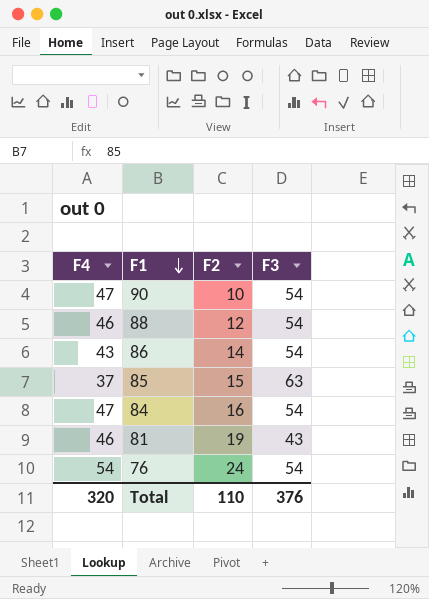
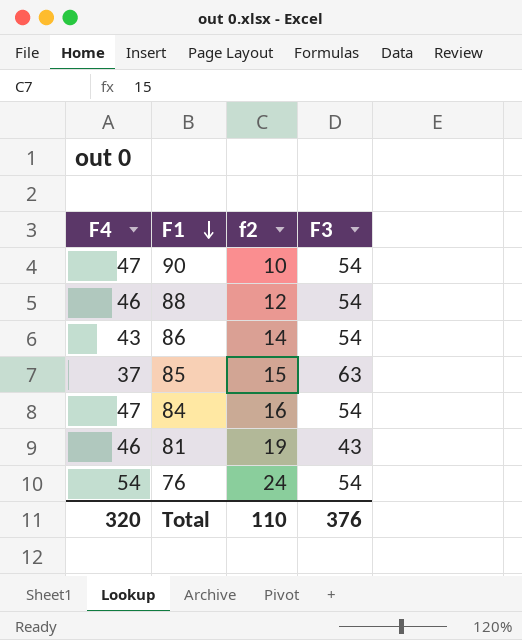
column name: F2 -> f2

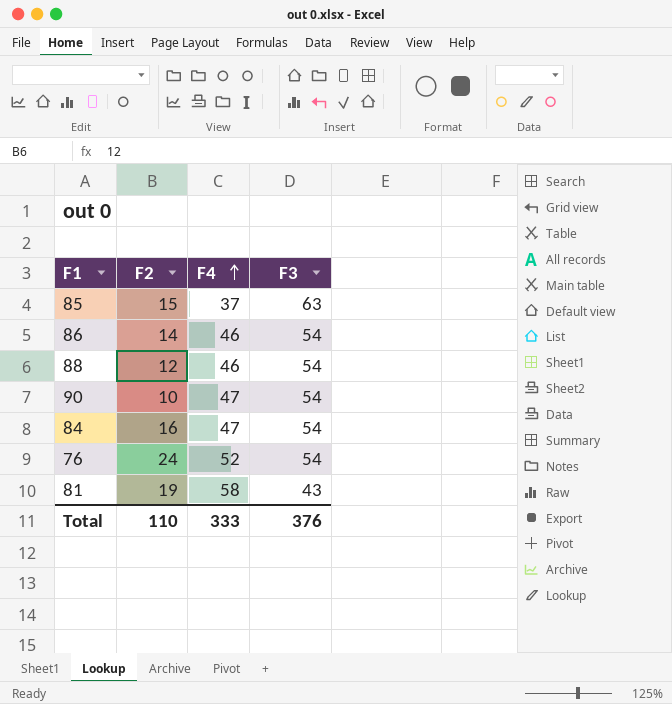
row order: F1 descending -> F4 ascending
column name: f2 -> F2
column F4 | position: 1 -> 3
86 | F4: 43 -> 46
76 | F4: 54 -> 52
81 | F4: 46 -> 58
Total | F4: 320 -> 333

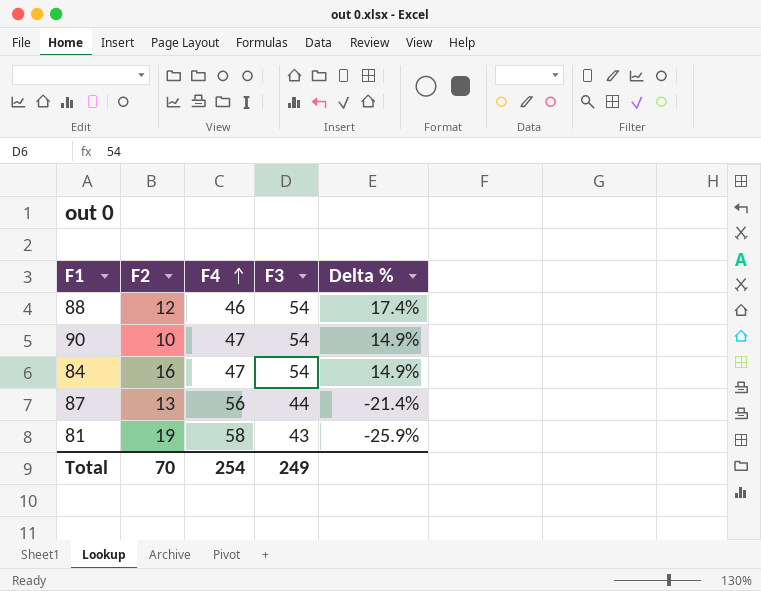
column Delta % | formula: none -> ([F3] - [F4]) / [F4]
row 85: 15 | 37 | 63 -> none
row 86: 14 | 46 | 54 -> none
row 76: 24 | 52 | 54 -> none
row 87: none -> 13 | 56 | 44 | -21.4%
Total | F2: 110 -> 70
Total | F4: 333 -> 254
Total | F3: 376 -> 249

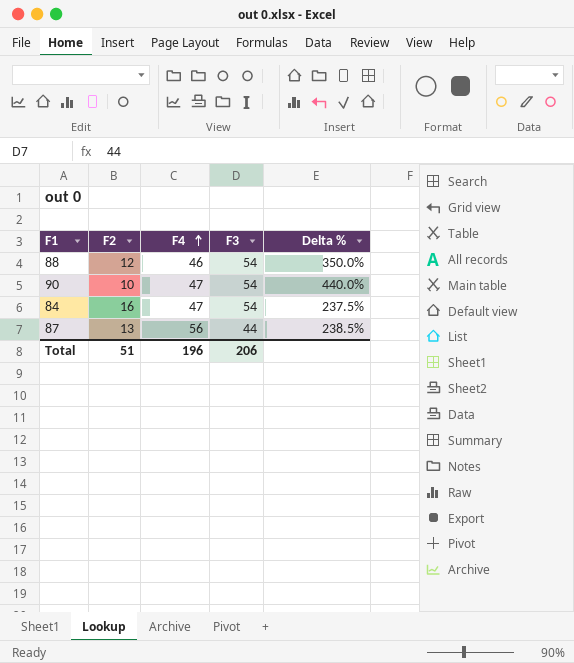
column Delta % | formula: ([F3] - [F4]) / [F4] -> ([F3] - [F2]) / [F2]
row 81: 19 | 58 | 43 | -25.9% -> none
Total | F2: 70 -> 51
Total | F4: 254 -> 196
Total | F3: 249 -> 206

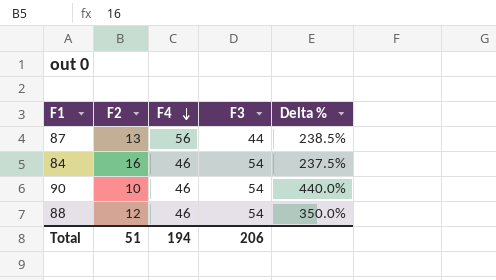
row order: F4 ascending -> F4 descending
84 | F4: 47 -> 46
90 | F4: 47 -> 46
Total | F4: 196 -> 194

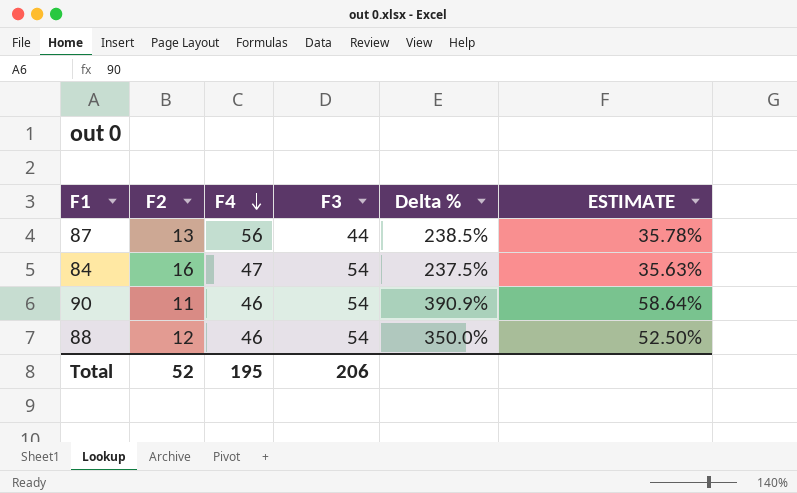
column ESTIMATE | formula: none -> [Delta %] * 0.15
84 | F4: 46 -> 47
90 | F2: 10 -> 11
90 | Delta %: 440.0% -> 390.9%
Total | F2: 51 -> 52
Total | F4: 194 -> 195

